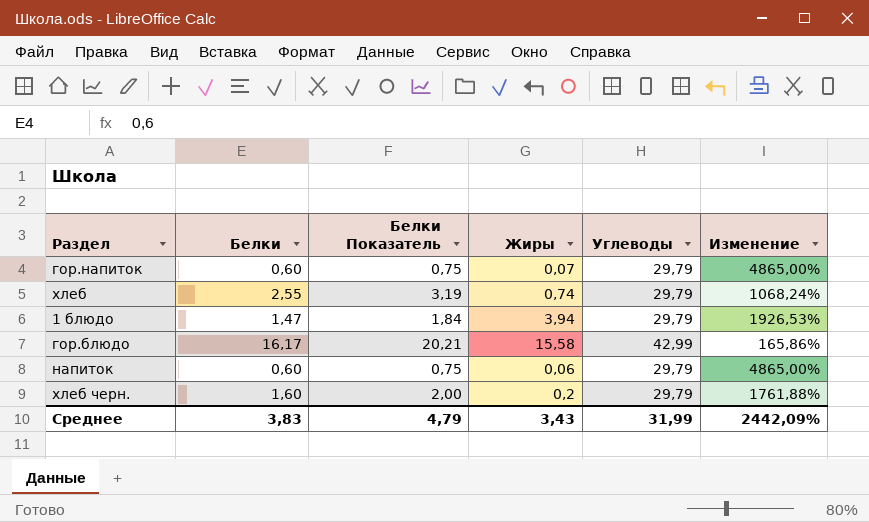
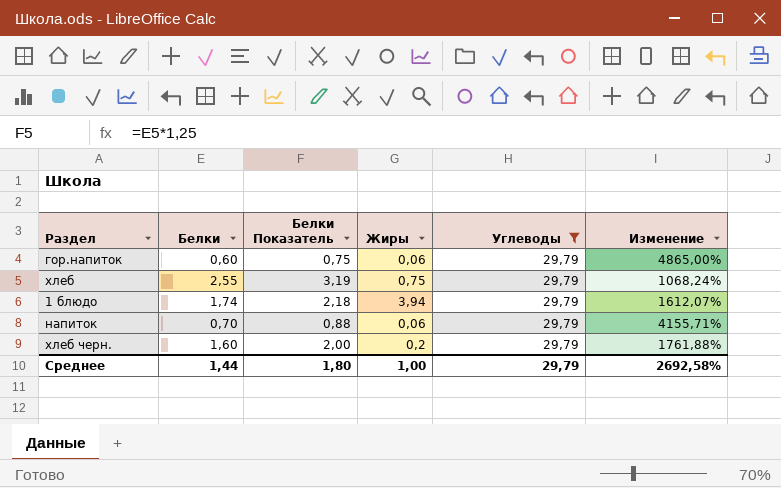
filter: none -> Углеводы = 29,79
гор.напиток | Жиры: 0,07 -> 0,06
хлеб | Жиры: 0,74 -> 0,75
1 блюдо | Белки: 1,47 -> 1,74
1 блюдо | Белки Показатель: 1,84 -> 2,18
1 блюдо | Изменение: 1926,53% -> 1612,07%
напиток | Белки: 0,60 -> 0,70
напиток | Белки Показатель: 0,75 -> 0,88
напиток | Изменение: 4865,00% -> 4155,71%
Среднее | Белки: 3,83 -> 1,44
Среднее | Белки Показатель: 4,79 -> 1,80
Среднее | Жиры: 3,43 -> 1,00
Среднее | Углеводы: 31,99 -> 29,79
Среднее | Изменение: 2442,09% -> 2692,58%

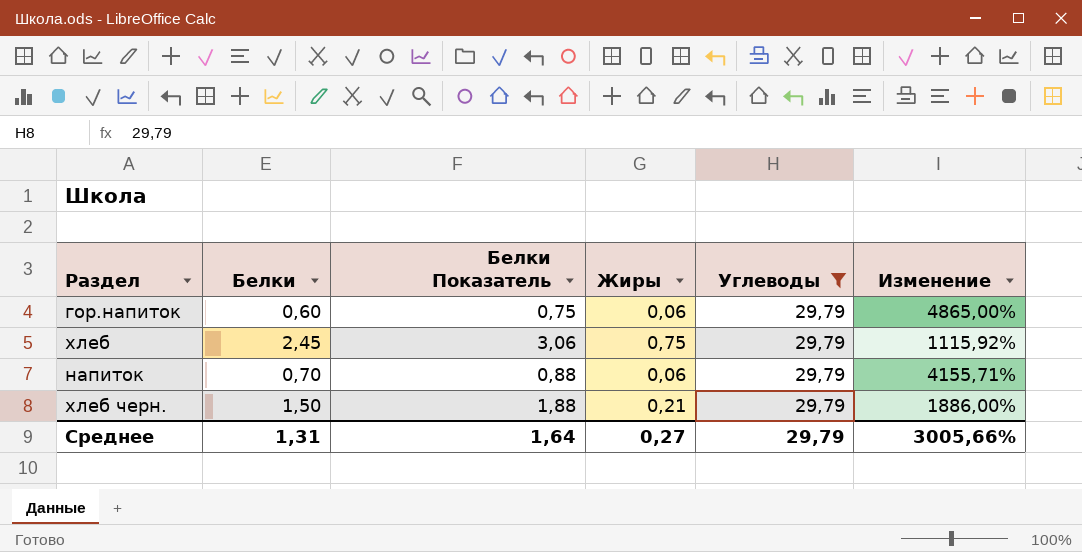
row 1 блюдо: 1,74 | 2,18 | 3,94 | 29,79 | 1612,07% -> none
хлеб | Белки: 2,55 -> 2,45
хлеб | Белки Показатель: 3,19 -> 3,06
хлеб | Изменение: 1068,24% -> 1115,92%
хлеб черн. | Белки: 1,60 -> 1,50
хлеб черн. | Белки Показатель: 2,00 -> 1,88
хлеб черн. | Жиры: 0,2 -> 0,21
хлеб черн. | Изменение: 1761,88% -> 1886,00%
Среднее | Белки: 1,44 -> 1,31
Среднее | Белки Показатель: 1,80 -> 1,64
Среднее | Жиры: 1,00 -> 0,27
Среднее | Изменение: 2692,58% -> 3005,66%

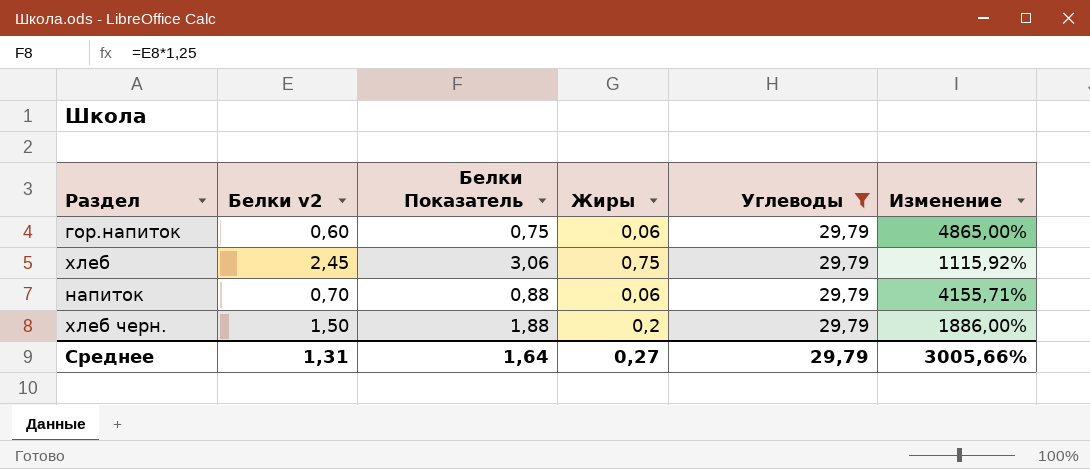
column name: Белки -> Белки v2
хлеб черн. | Жиры: 0,21 -> 0,2

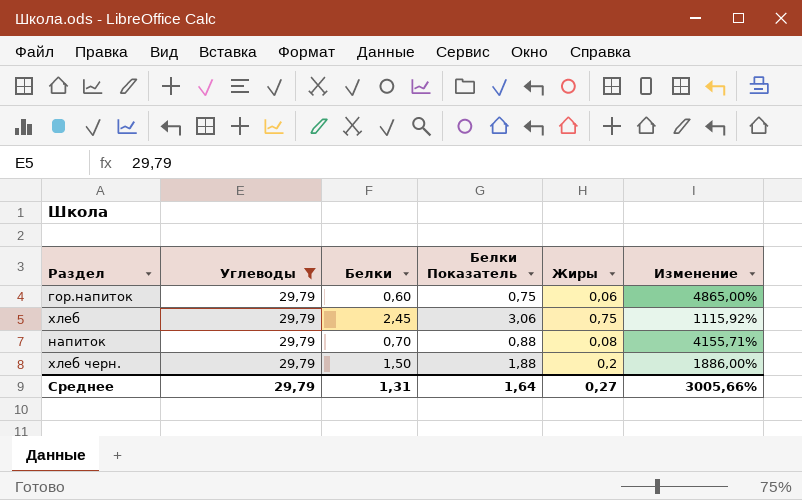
column Углеводы | position: 5 -> 2
column name: Белки v2 -> Белки
напиток | Жиры: 0,06 -> 0,08

